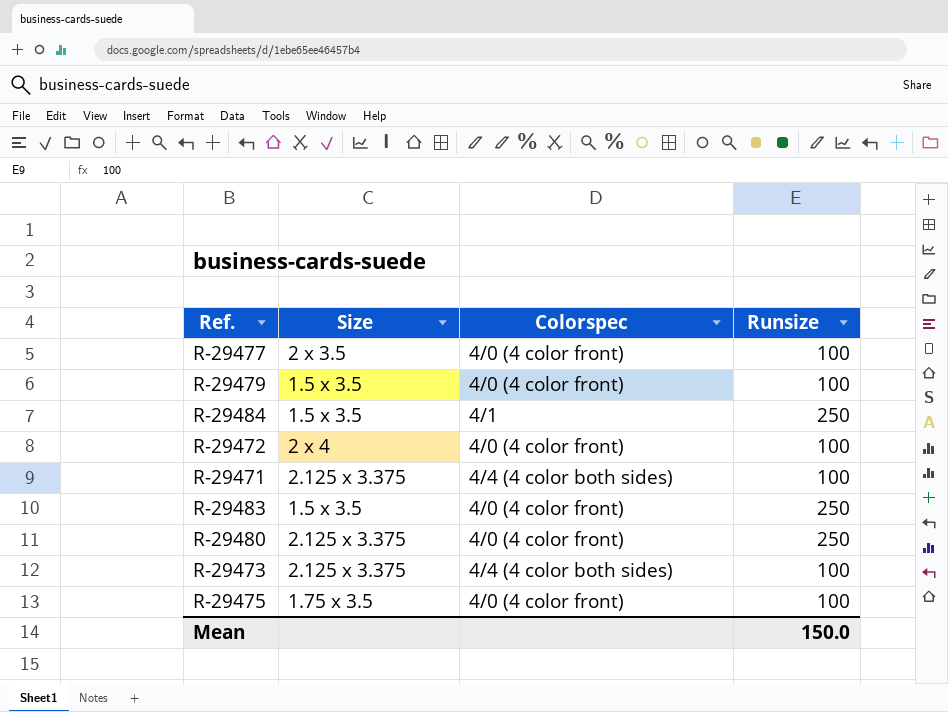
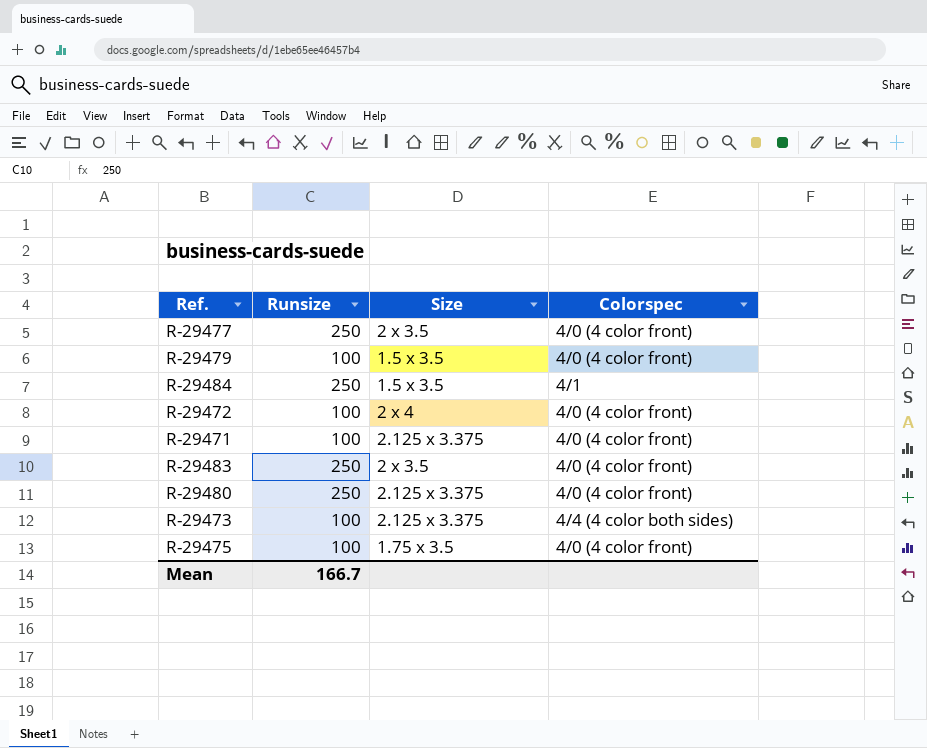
column Runsize | position: 4 -> 2
R-29477 | Runsize: 100 -> 250
R-29471 | Colorspec: 4/4 (4 color both sides) -> 4/0 (4 color front)
R-29483 | Size: 1.5 x 3.5 -> 2 x 3.5
Mean | Runsize: 150.0 -> 166.7

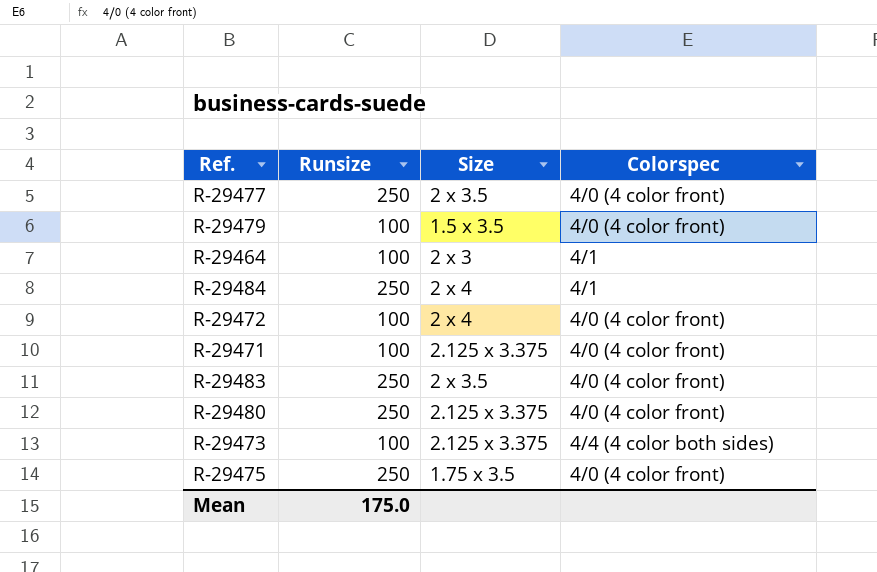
row R-29464: none -> 100 | 2 x 3 | 4/1
R-29484 | Size: 1.5 x 3.5 -> 2 x 4
R-29475 | Runsize: 100 -> 250
Mean | Runsize: 166.7 -> 175.0

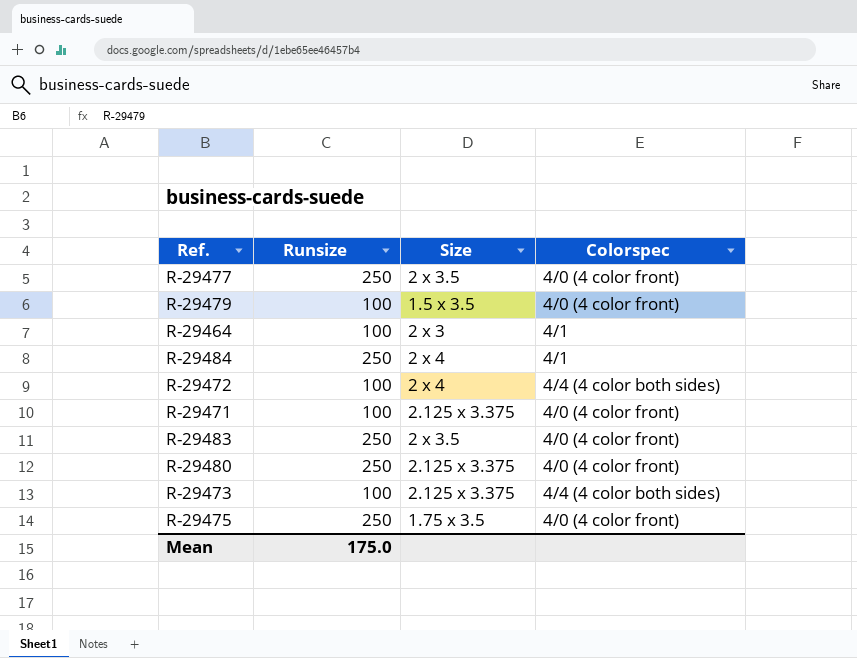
R-29472 | Colorspec: 4/0 (4 color front) -> 4/4 (4 color both sides)

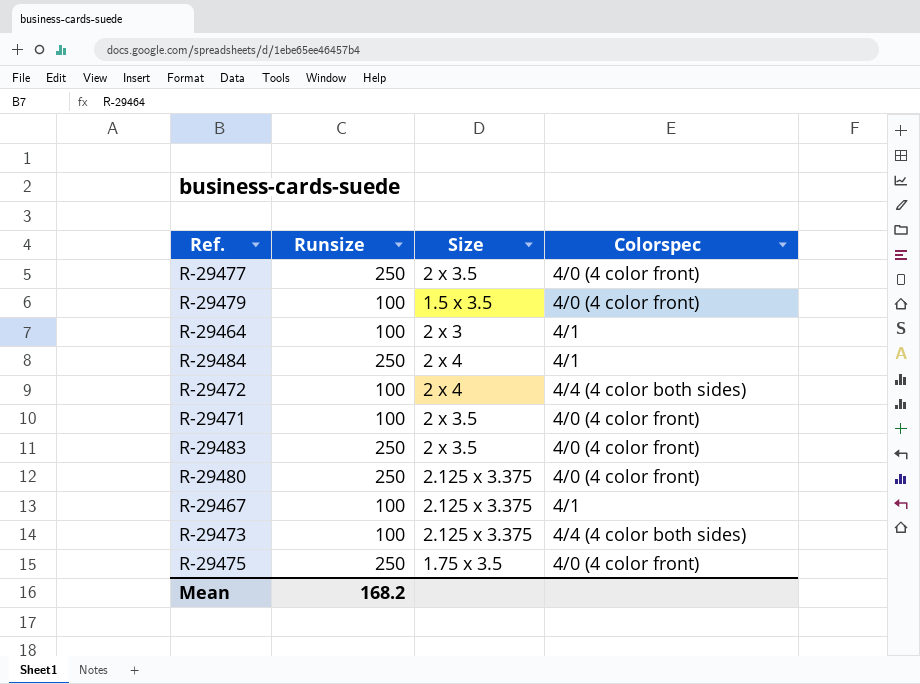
R-29471 | Size: 2.125 x 3.375 -> 2 x 3.5
row R-29467: none -> 100 | 2.125 x 3.375 | 4/1
Mean | Runsize: 175.0 -> 168.2

